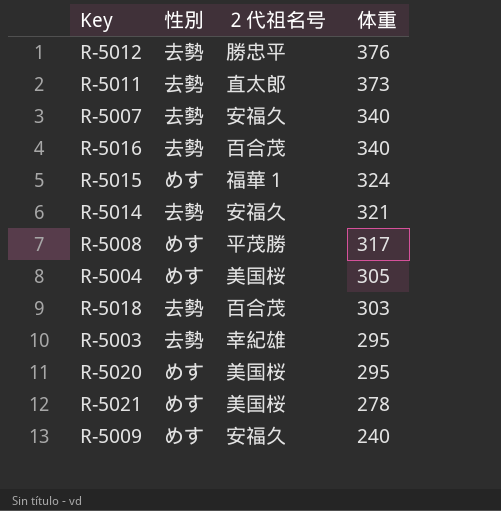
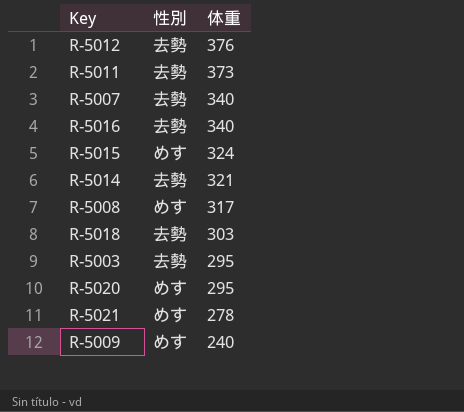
column ２代祖名号 | position: 3 -> none
row R-5004: めす | 美国桜 | 305 -> none

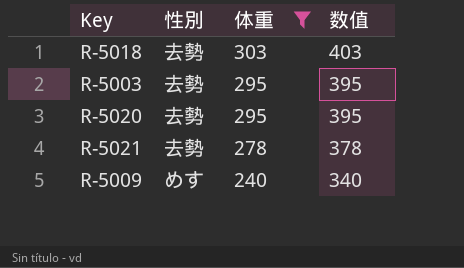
filter: none -> 体重 <= 303
column 数值 | formula: none -> [体重] + 100
R-5020 | 性別: めす -> 去勢
R-5021 | 性別: めす -> 去勢

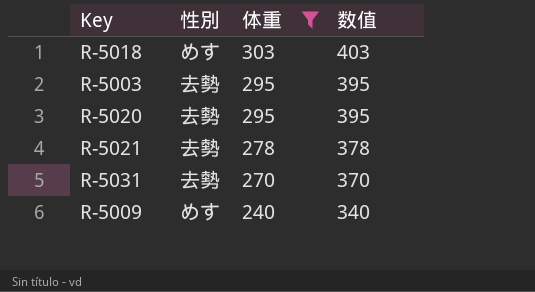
R-5018 | 性別: 去勢 -> めす
row R-5031: none -> 去勢 | 270 | 370

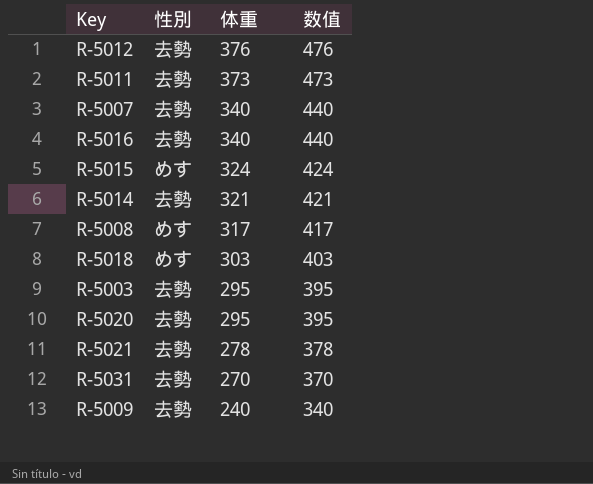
filter: 体重 <= 303 -> none
R-5009 | 性別: めす -> 去勢

